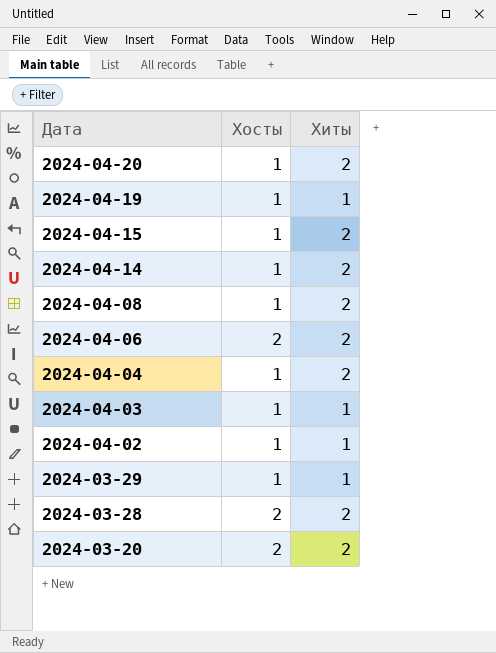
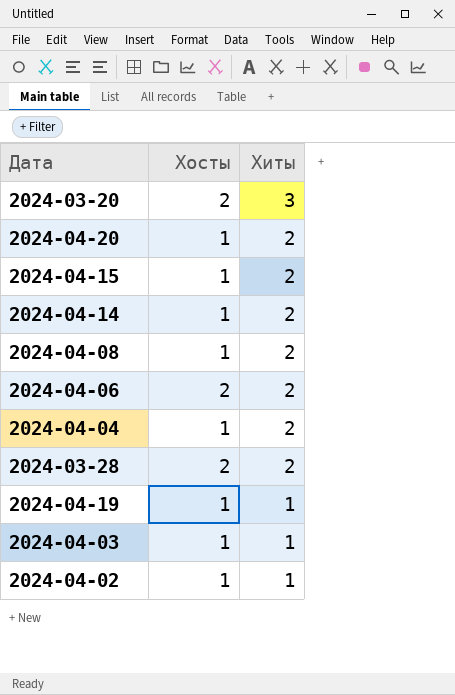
row order: Дата descending -> Хиты descending
row 2024-03-29: 1 | 1 -> none
2024-03-20 | Хиты: 2 -> 3

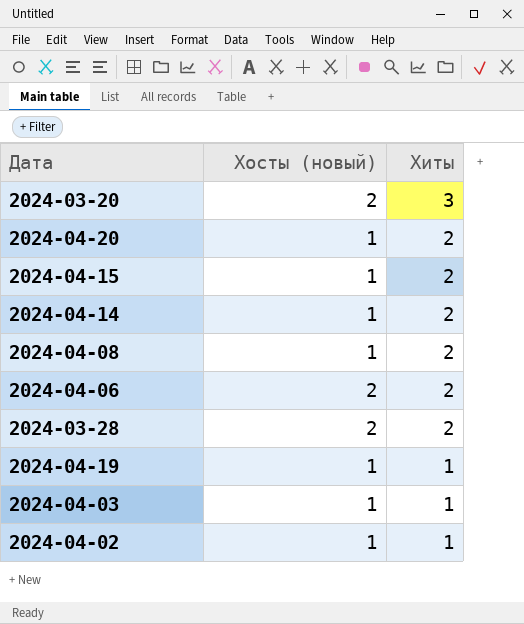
column name: Хосты -> Хосты (новый)
row 2024-04-04: 1 | 2 -> none

